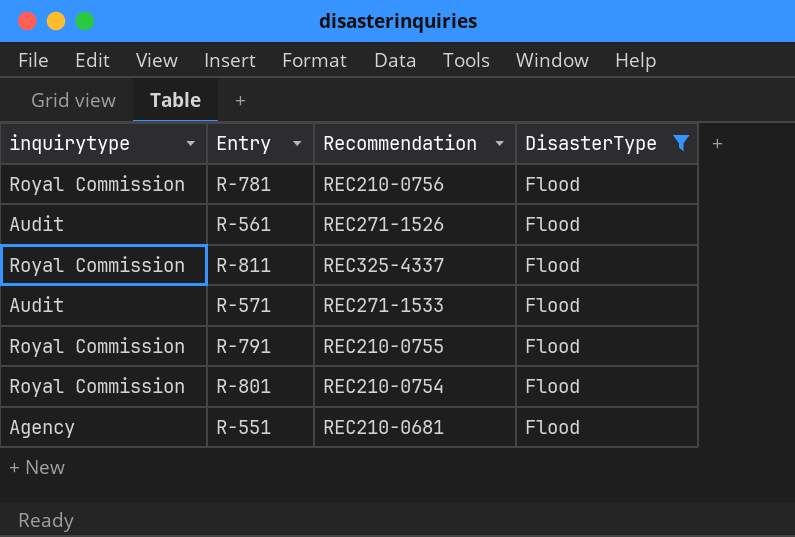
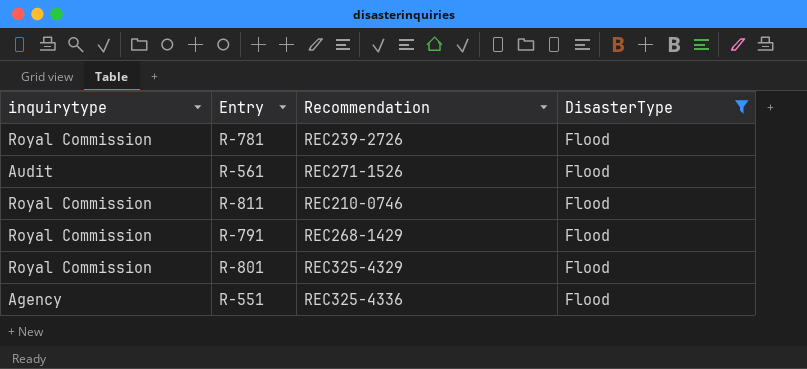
row R-571: Audit | REC271-1533 | Flood -> none
R-781 | Recommendation: REC210-0756 -> REC239-2726
R-811 | Recommendation: REC325-4337 -> REC210-0746
R-791 | Recommendation: REC210-0755 -> REC268-1429
R-801 | Recommendation: REC210-0754 -> REC325-4329
R-551 | Recommendation: REC210-0681 -> REC325-4336

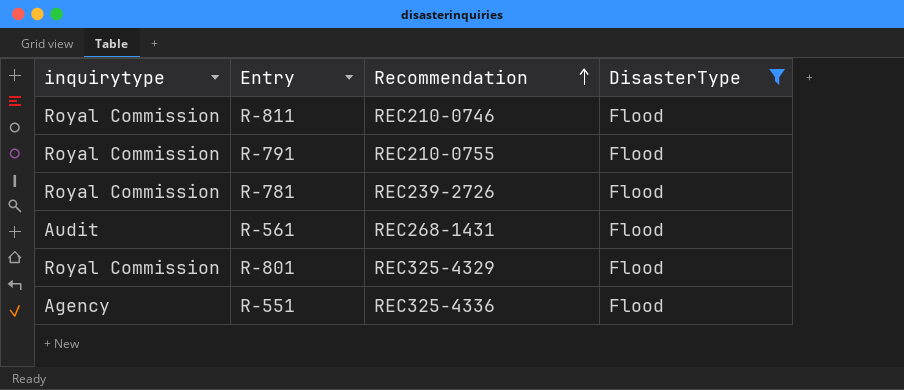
row order: none -> Recommendation ascending
R-791 | Recommendation: REC268-1429 -> REC210-0755
R-561 | Recommendation: REC271-1526 -> REC268-1431

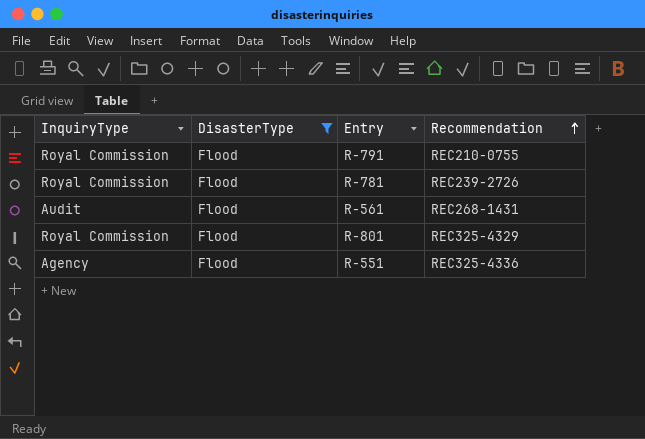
column name: inquirytype -> InquiryType
column DisasterType | position: 4 -> 2
row R-811: Royal Commission | REC210-0746 | Flood -> none

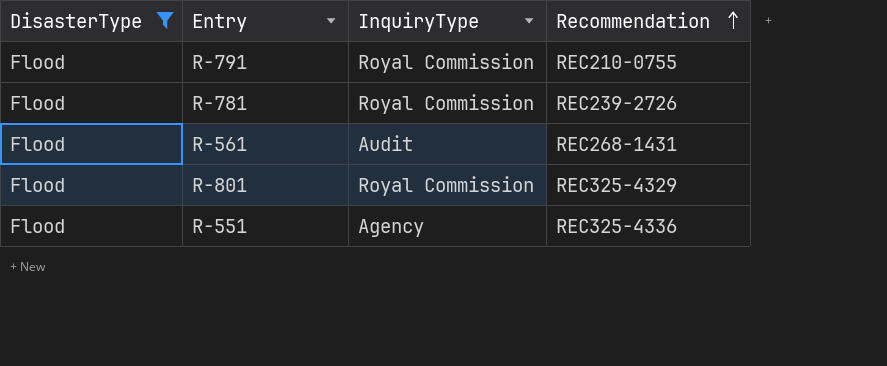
column InquiryType | position: 1 -> 3

